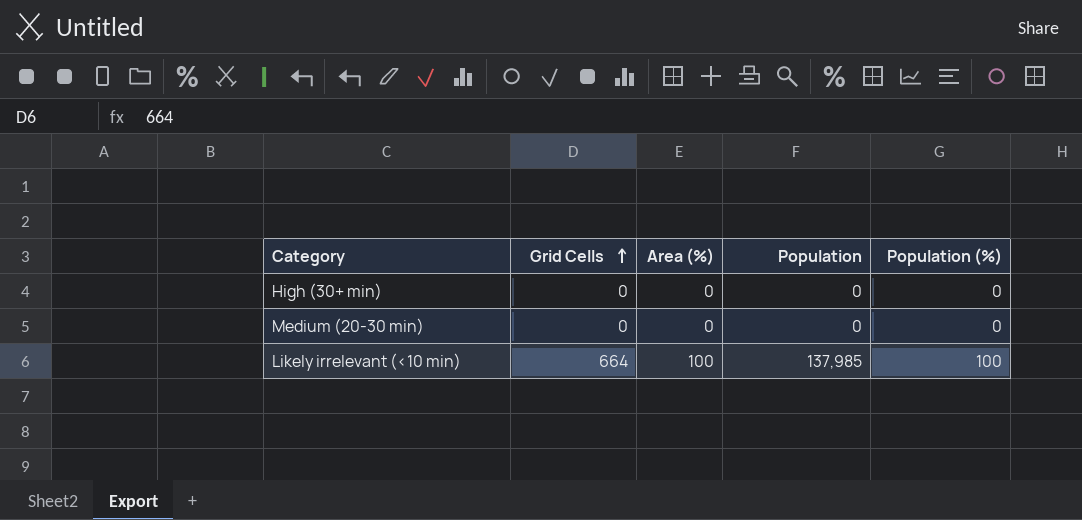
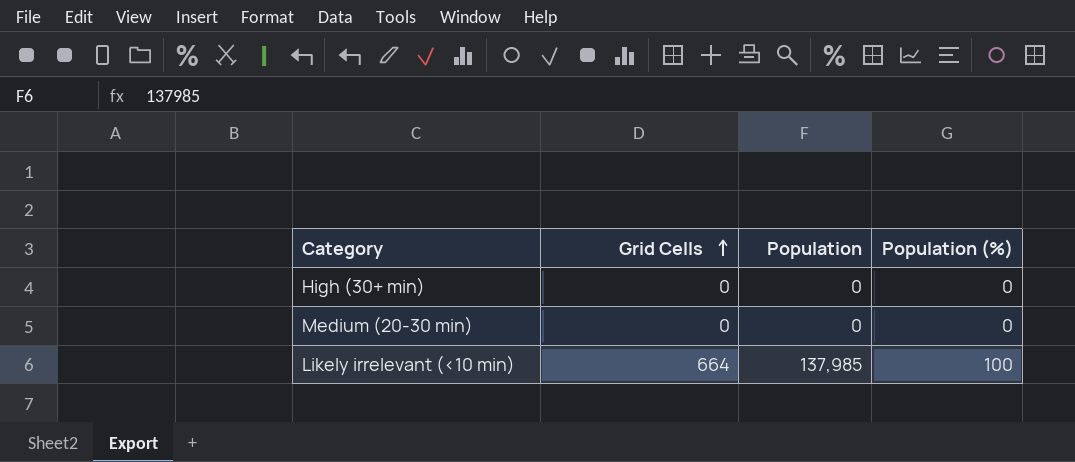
column Area (%) | position: 3 -> none

